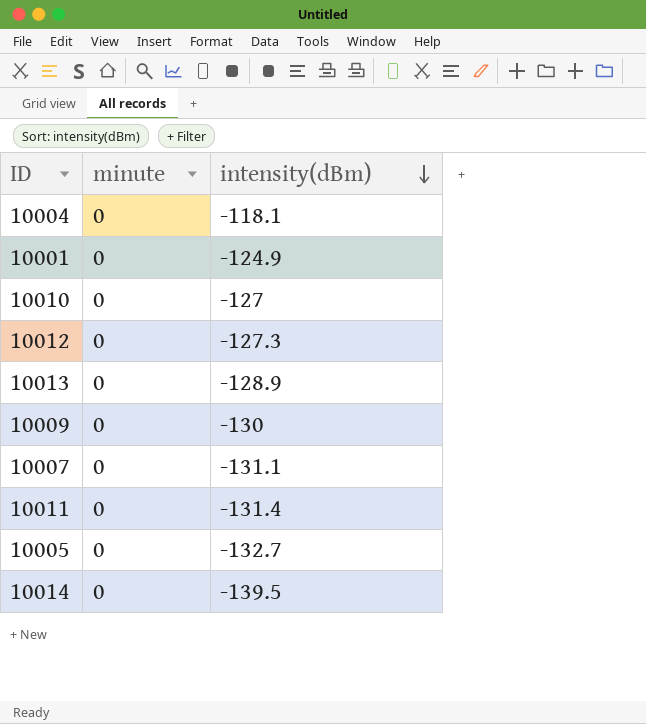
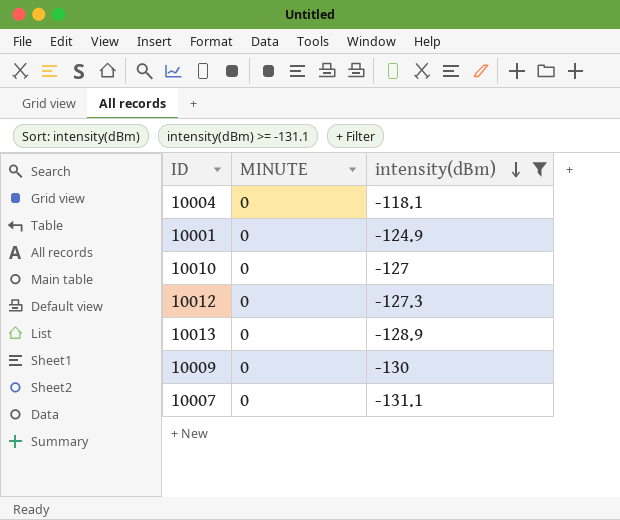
filter: none -> intensity(dBm) >= -131.1
column name: minute -> MINUTE

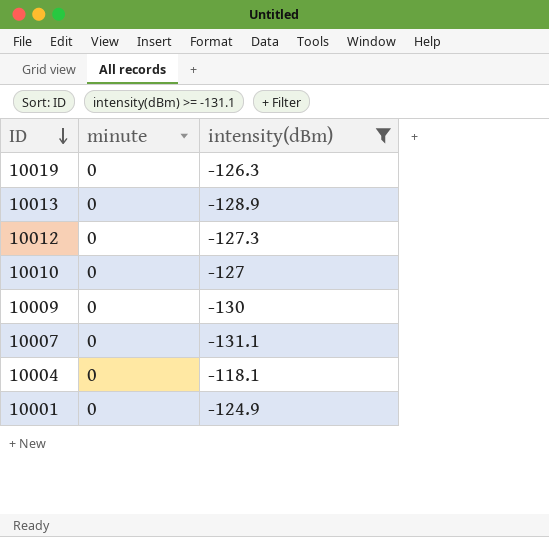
row order: intensity(dBm) descending -> ID descending
column name: MINUTE -> minute
row 10019: none -> 0 | -126.3

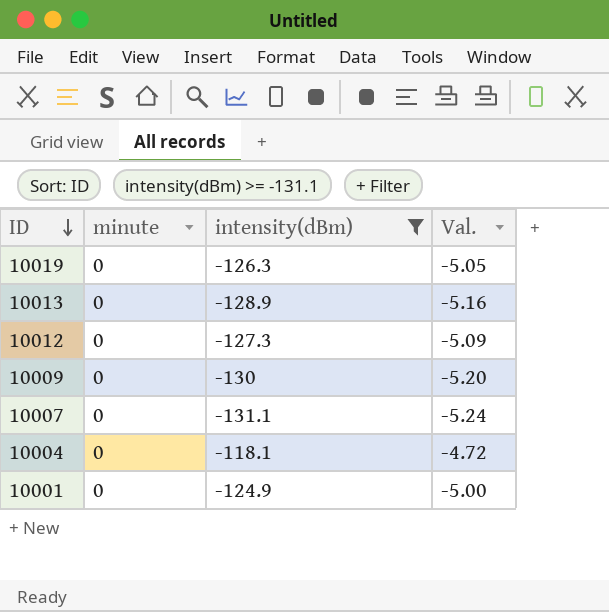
column Val. | formula: none -> [intensity(dBm)] * 0.04
row 10010: 0 | -127 -> none

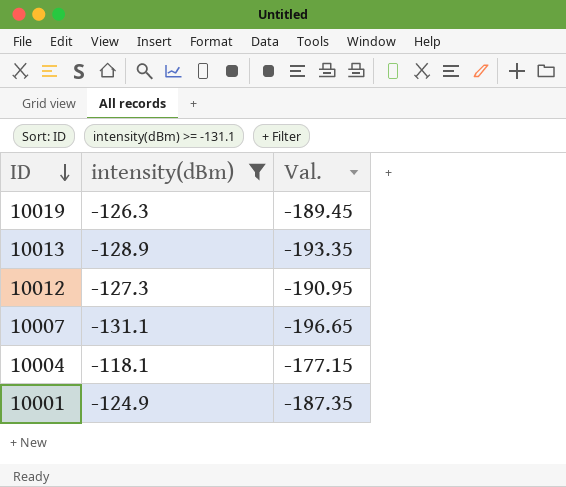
column minute | position: 2 -> none
column Val. | formula: [intensity(dBm)] * 0.04 -> [intensity(dBm)] * 1.5
row 10009: 0 | -130 | -5.20 -> none

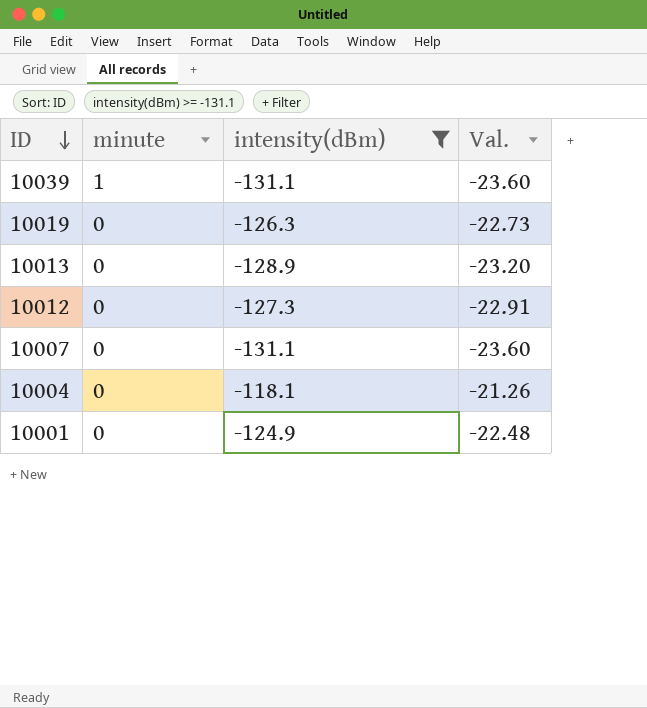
column minute | position: none -> 2
column Val. | formula: [intensity(dBm)] * 1.5 -> [intensity(dBm)] * 0.18
row 10039: none -> 1 | -131.1 | -23.60

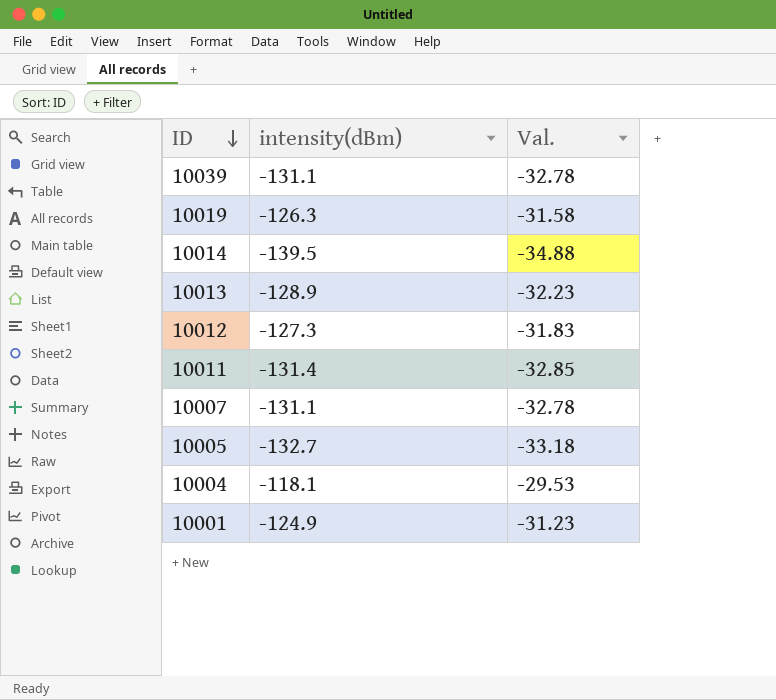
filter: intensity(dBm) >= -131.1 -> none
column minute | position: 2 -> none
column Val. | formula: [intensity(dBm)] * 0.18 -> [intensity(dBm)] * 0.25

